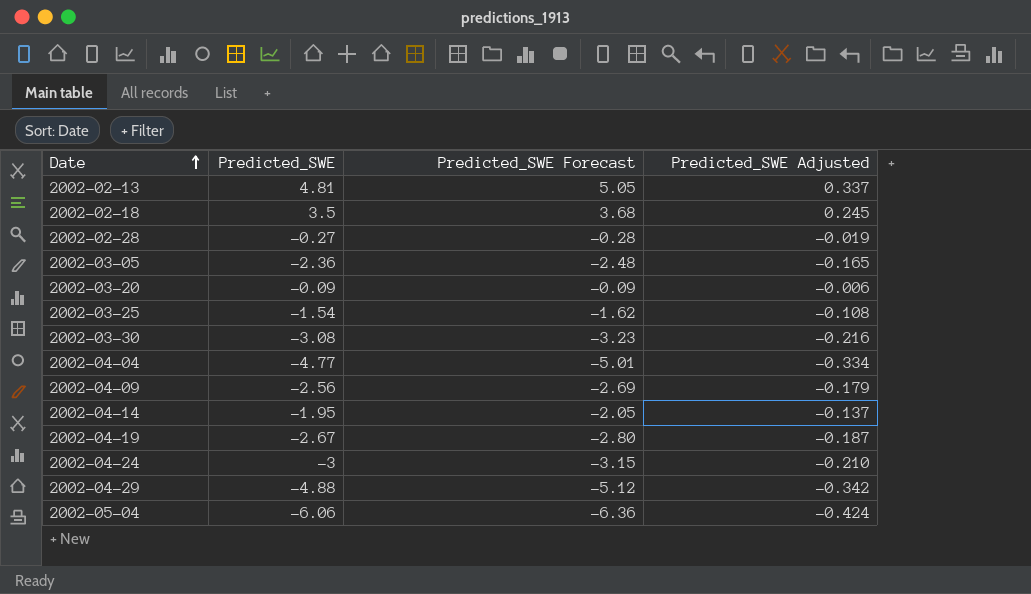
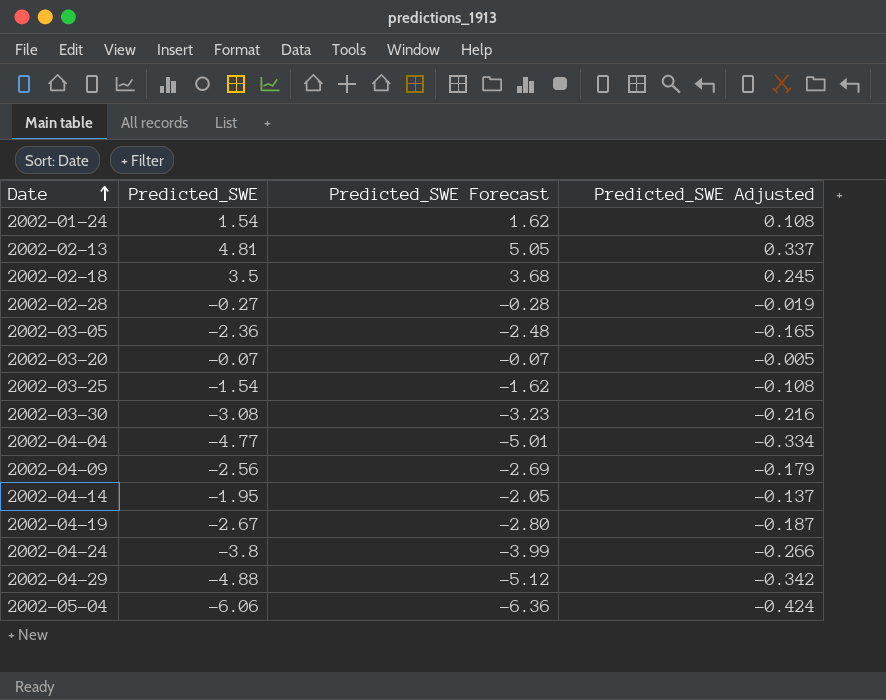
row 2002-01-24: none -> 1.54 | 1.62 | 0.108
2002-03-20 | Predicted_SWE: -0.09 -> -0.07
2002-03-20 | Predicted_SWE Forecast: -0.09 -> -0.07
2002-03-20 | Predicted_SWE Adjusted: -0.006 -> -0.005
2002-04-24 | Predicted_SWE: -3 -> -3.8
2002-04-24 | Predicted_SWE Forecast: -3.15 -> -3.99
2002-04-24 | Predicted_SWE Adjusted: -0.210 -> -0.266

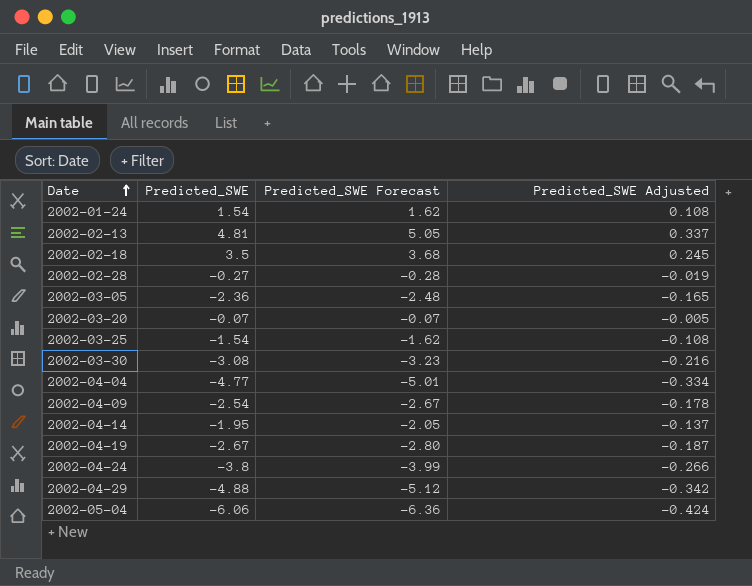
2002-04-09 | Predicted_SWE: -2.56 -> -2.54
2002-04-09 | Predicted_SWE Forecast: -2.69 -> -2.67
2002-04-09 | Predicted_SWE Adjusted: -0.179 -> -0.178

